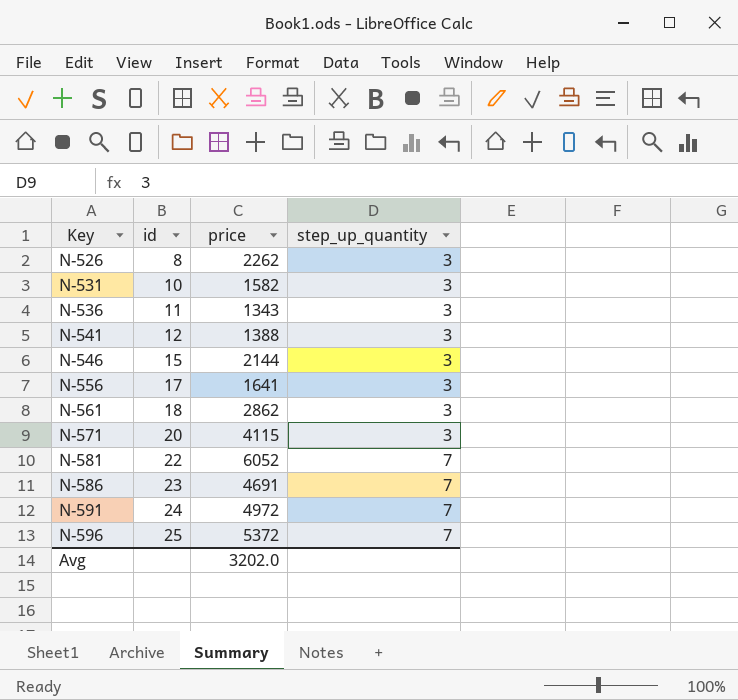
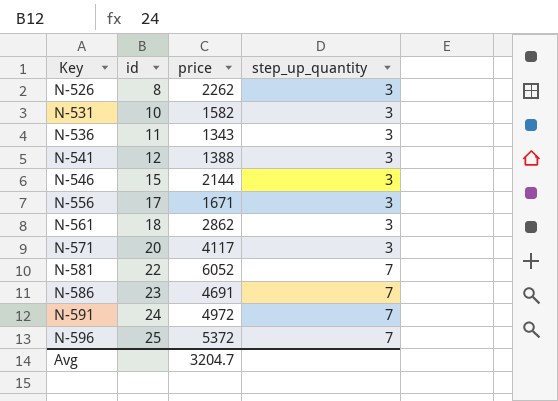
N-556 | price: 1641 -> 1671
N-571 | price: 4115 -> 4117
Avg | price: 3202.0 -> 3204.7

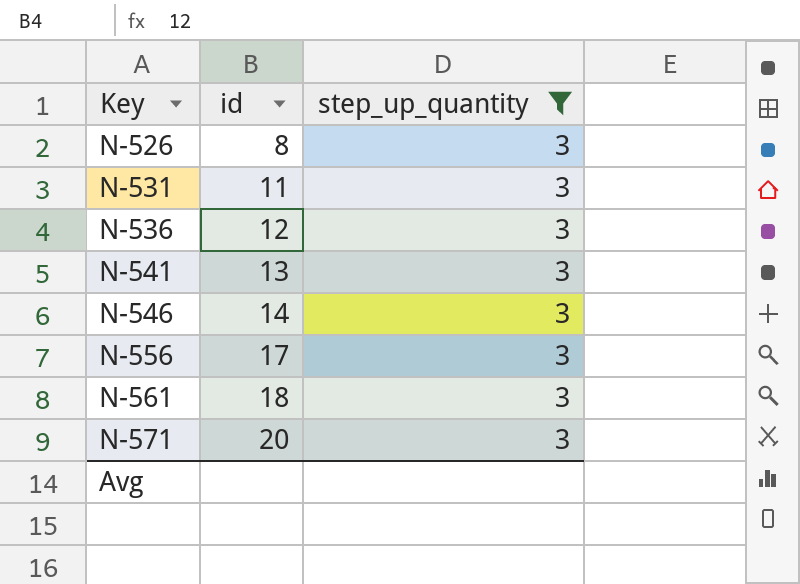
filter: none -> step_up_quantity = 3
column price | position: 3 -> none
N-531 | id: 10 -> 11
N-536 | id: 11 -> 12
N-541 | id: 12 -> 13
N-546 | id: 15 -> 14

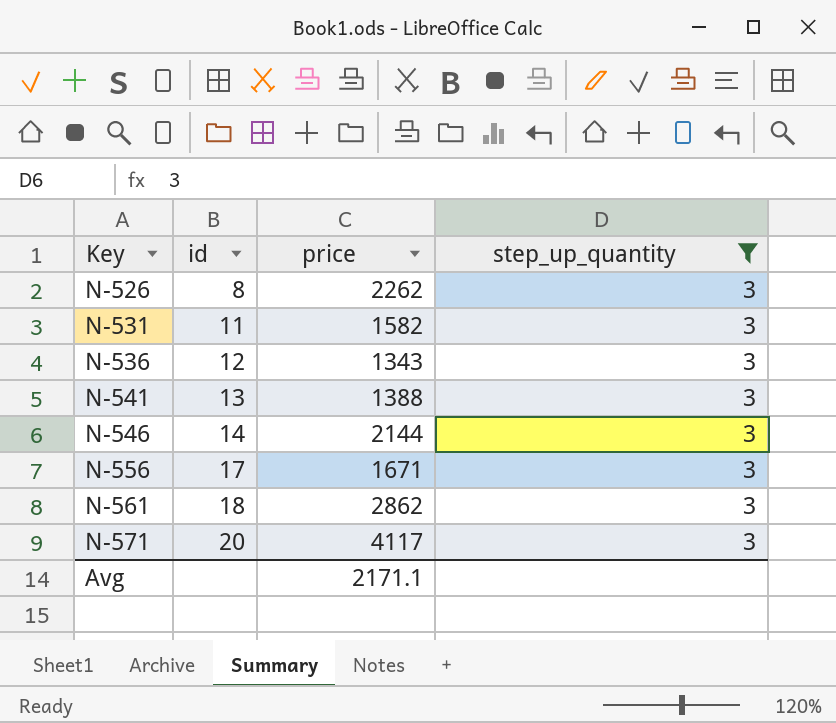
column price | position: none -> 3

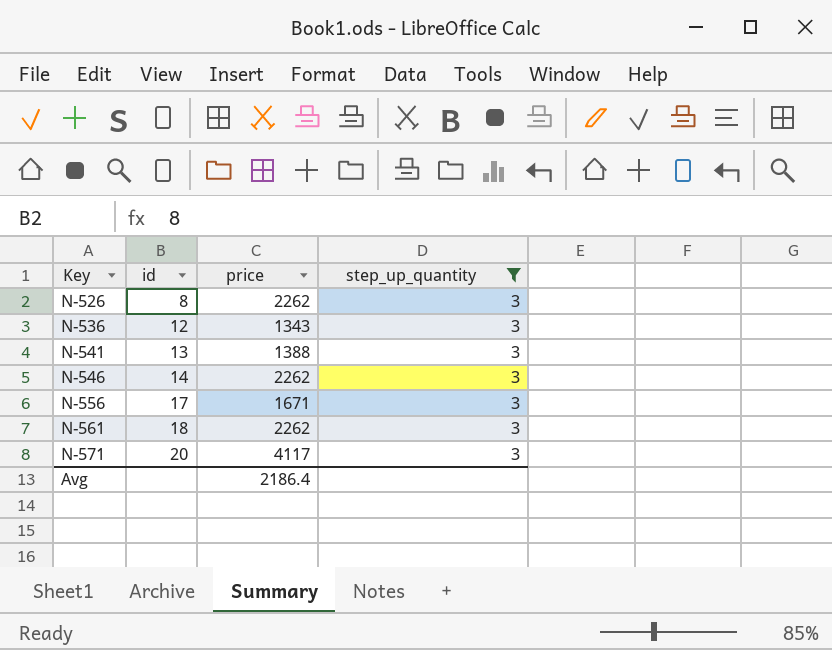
row N-531: 11 | 1582 | 3 -> none
N-546 | price: 2144 -> 2262
N-561 | price: 2862 -> 2262
Avg | price: 2171.1 -> 2186.4

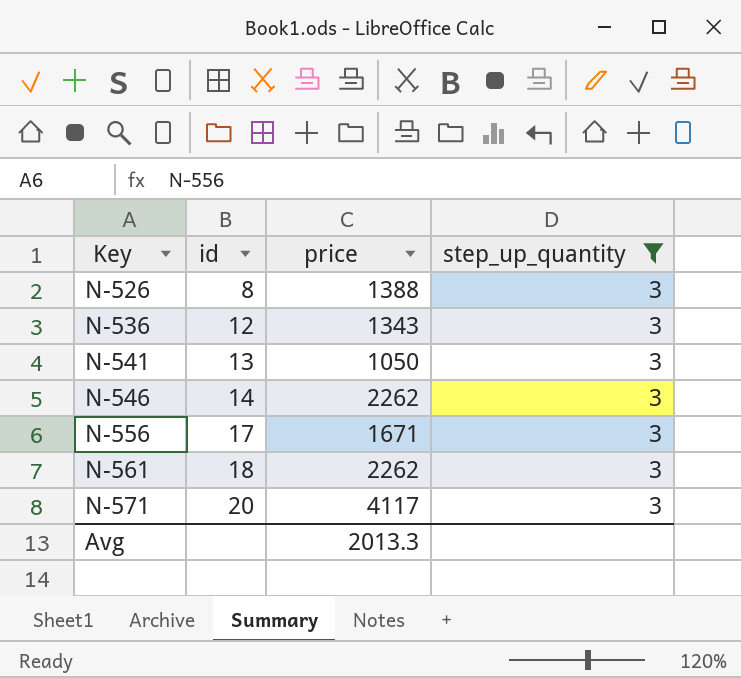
N-526 | price: 2262 -> 1388
N-541 | price: 1388 -> 1050
Avg | price: 2186.4 -> 2013.3

